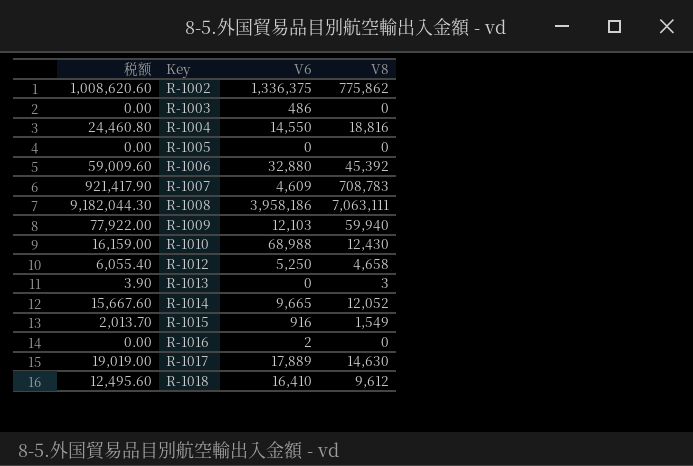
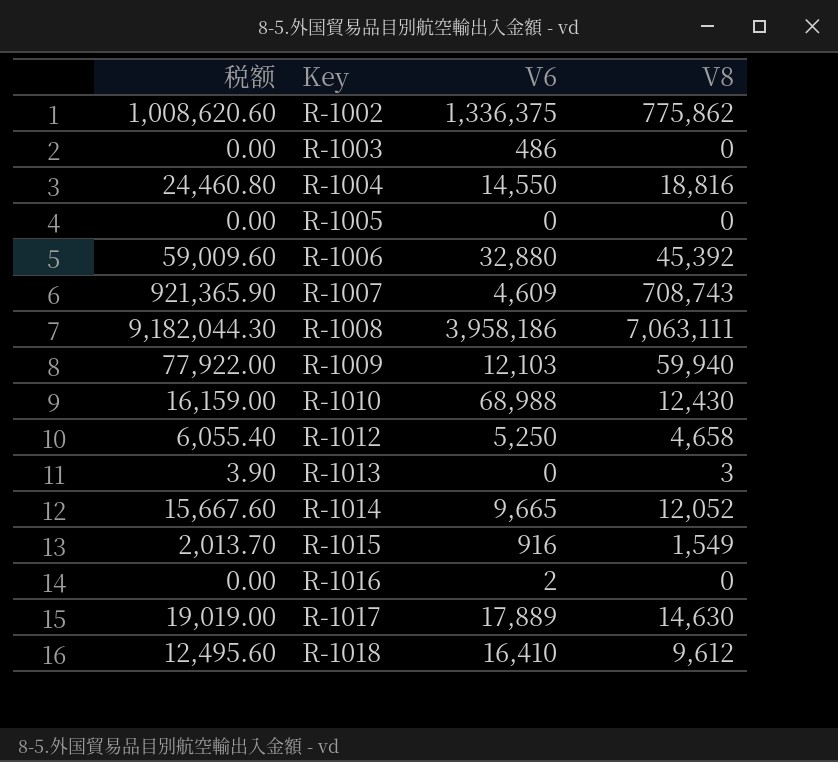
R-1007 | 税额: 921,417.90 -> 921,365.90
R-1007 | V8: 708,783 -> 708,743

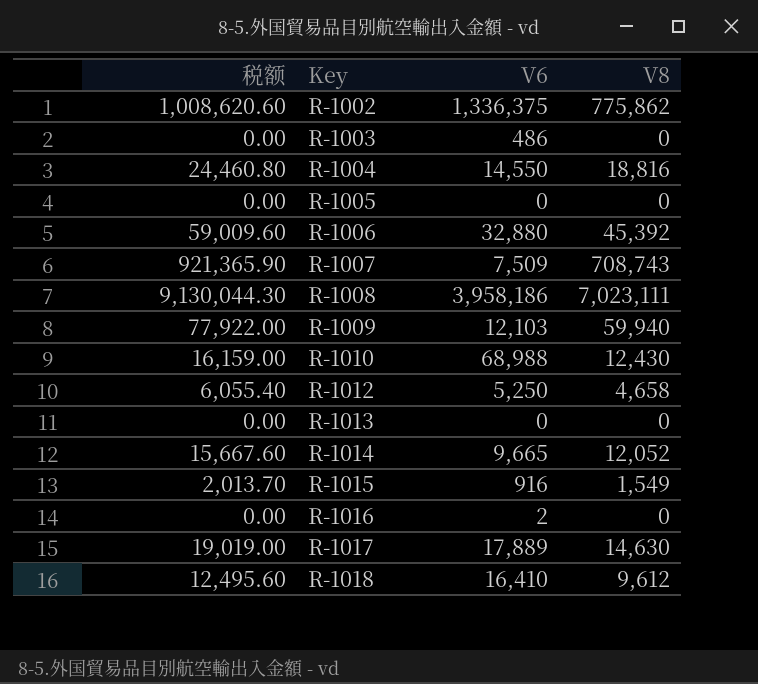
R-1007 | V6: 4,609 -> 7,509
R-1008 | 税额: 9,182,044.30 -> 9,130,044.30
R-1008 | V8: 7,063,111 -> 7,023,111
R-1013 | 税额: 3.90 -> 0.00
R-1013 | V8: 3 -> 0

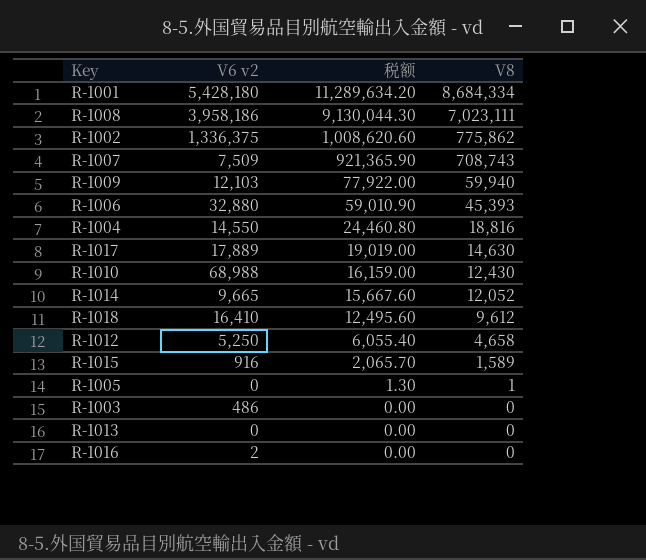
row order: Key ascending -> 税额 descending
column name: V6 -> V6 v2
column 税额 | position: 1 -> 3
row R-1001: none -> 5,428,180 | 11,289,634.20 | 8,684,334
R-1006 | 税额: 59,009.60 -> 59,010.90
R-1006 | V8: 45,392 -> 45,393
R-1015 | 税额: 2,013.70 -> 2,065.70
R-1015 | V8: 1,549 -> 1,589
R-1005 | 税额: 0.00 -> 1.30
R-1005 | V8: 0 -> 1

